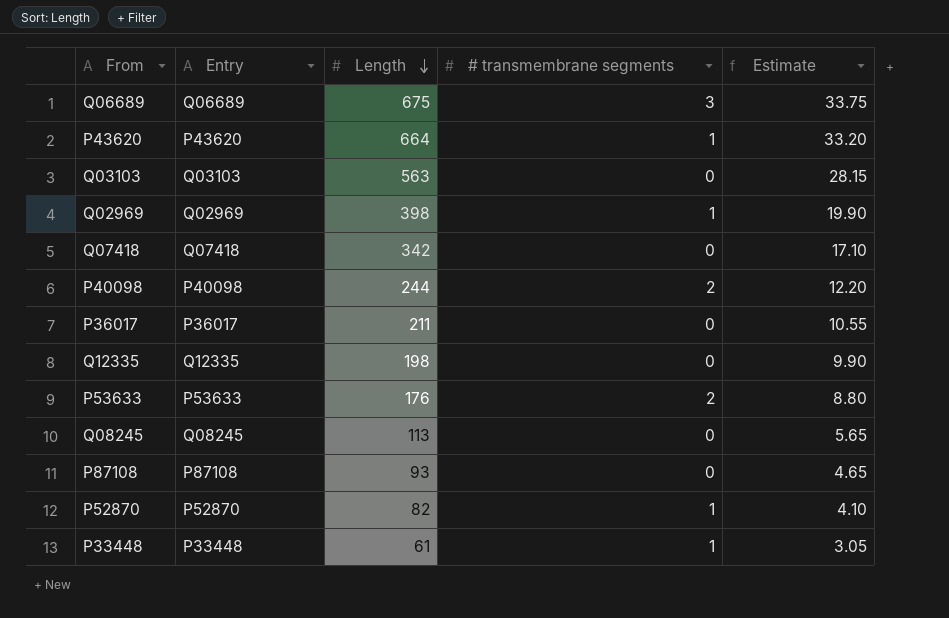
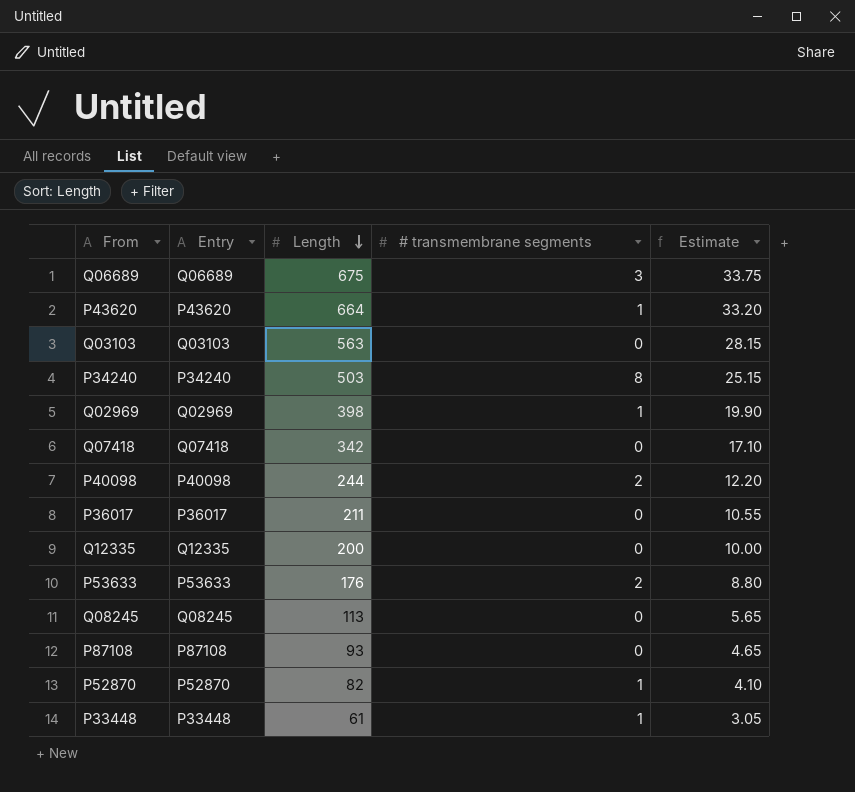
row P34240: none -> P34240 | 503 | 8 | 25.15
Q12335 | Length: 198 -> 200
Q12335 | Estimate: 9.90 -> 10.00

